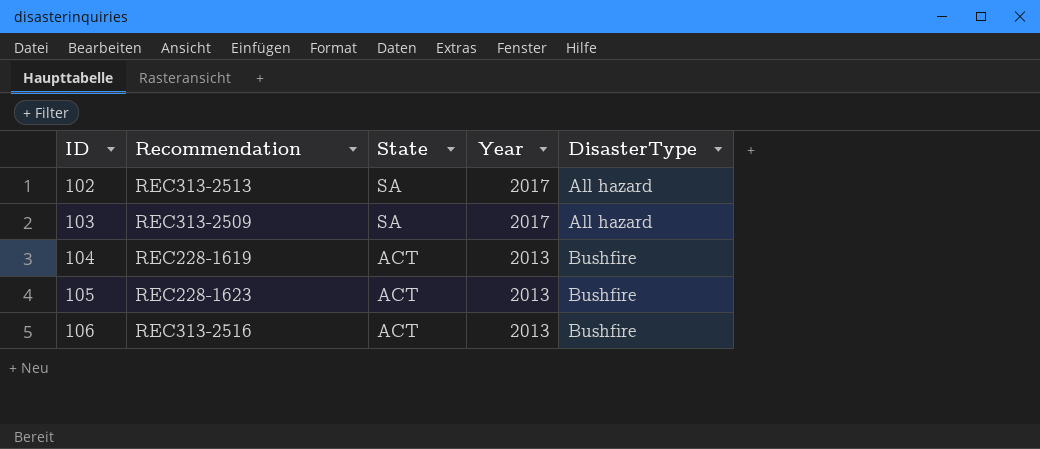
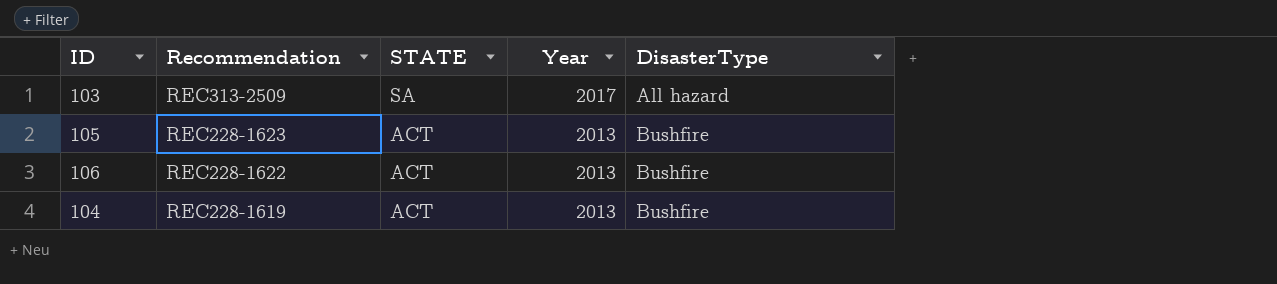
row order: ID ascending -> Recommendation descending
column name: State -> STATE
row 102: REC313-2513 | SA | 2017 | All hazard -> none
106 | Recommendation: REC313-2516 -> REC228-1622

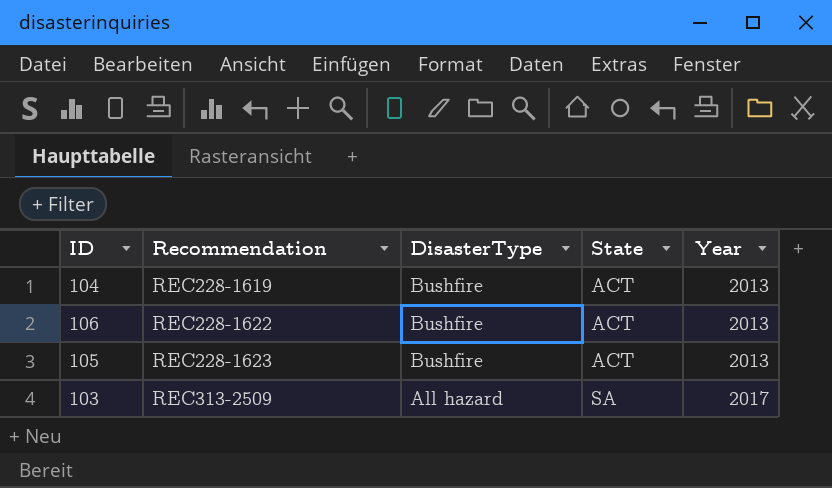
row order: Recommendation descending -> Recommendation ascending
column DisasterType | position: 5 -> 3
column name: STATE -> State

